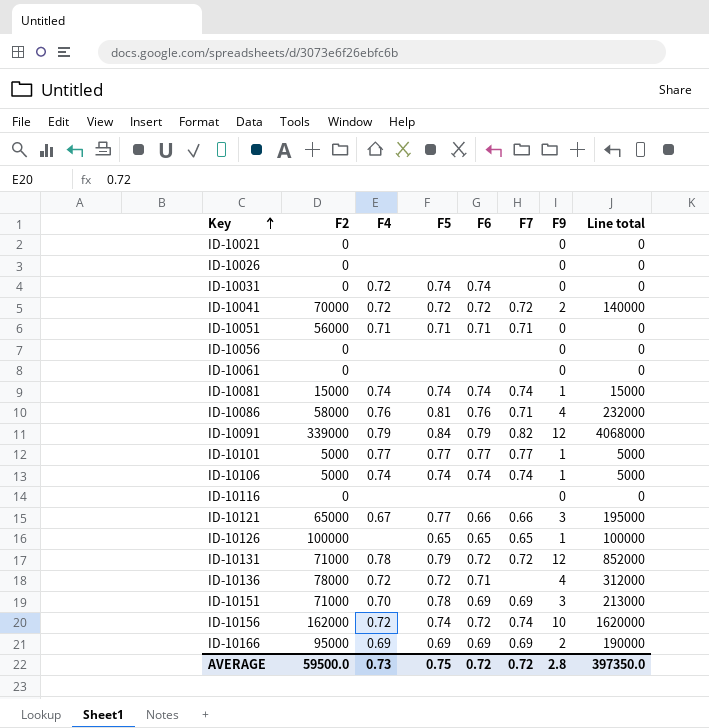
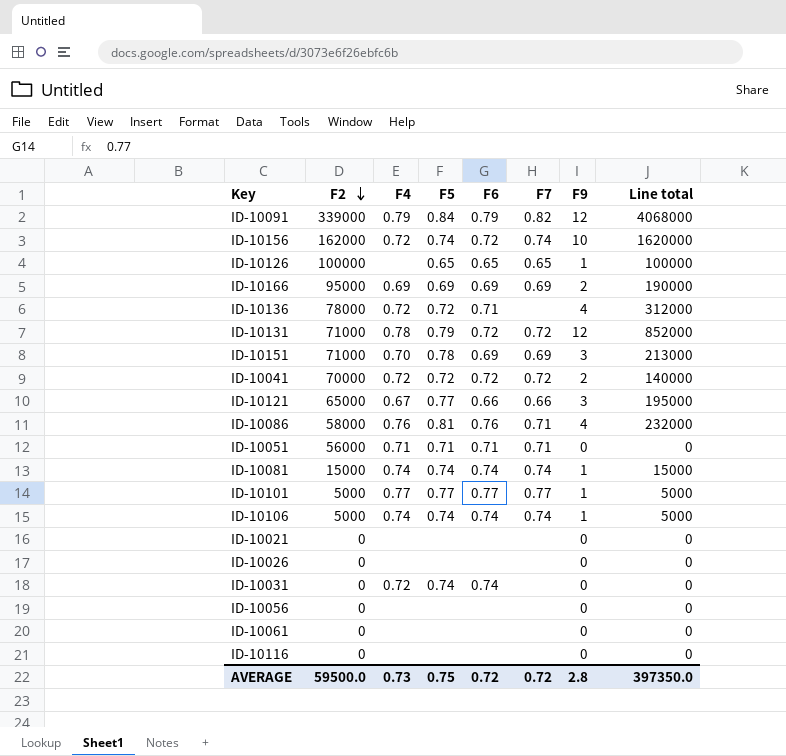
row order: Key ascending -> F2 descending

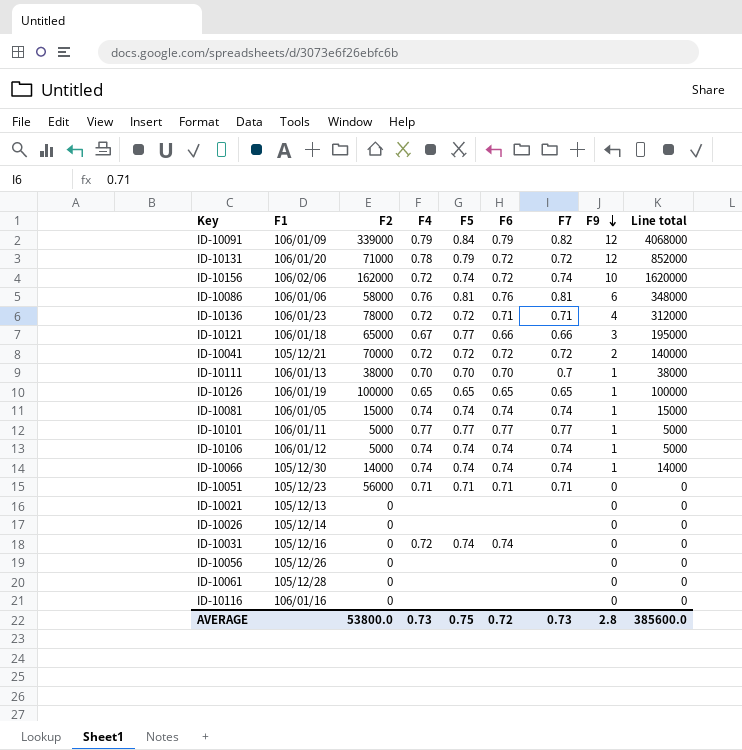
row order: F2 descending -> F9 descending
column F1 | position: none -> 2
row ID-10166: 95000 | 0.69 | 0.69 | 0.69 | 0.69 | 2 | 190000 -> none
row ID-10151: 71000 | 0.70 | 0.78 | 0.69 | 0.69 | 3 | 213000 -> none
ID-10086 | F7: 0.71 -> 0.81
ID-10086 | F9: 4 -> 6
ID-10086 | Line total: 232000 -> 348000
ID-10136 | F7: none -> 0.71
row ID-10111: none -> 106/01/13 | 38000 | 0.70 | 0.70 | 0.70 | 0.7 | 1 | 38000
ID-10126 | F4: none -> 0.65
row ID-10066: none -> 105/12/30 | 14000 | 0.74 | 0.74 | 0.74 | 0.74 | 1 | 14000
AVERAGE | F2: 59500.0 -> 53800.0
AVERAGE | F7: 0.72 -> 0.73
AVERAGE | Line total: 397350.0 -> 385600.0

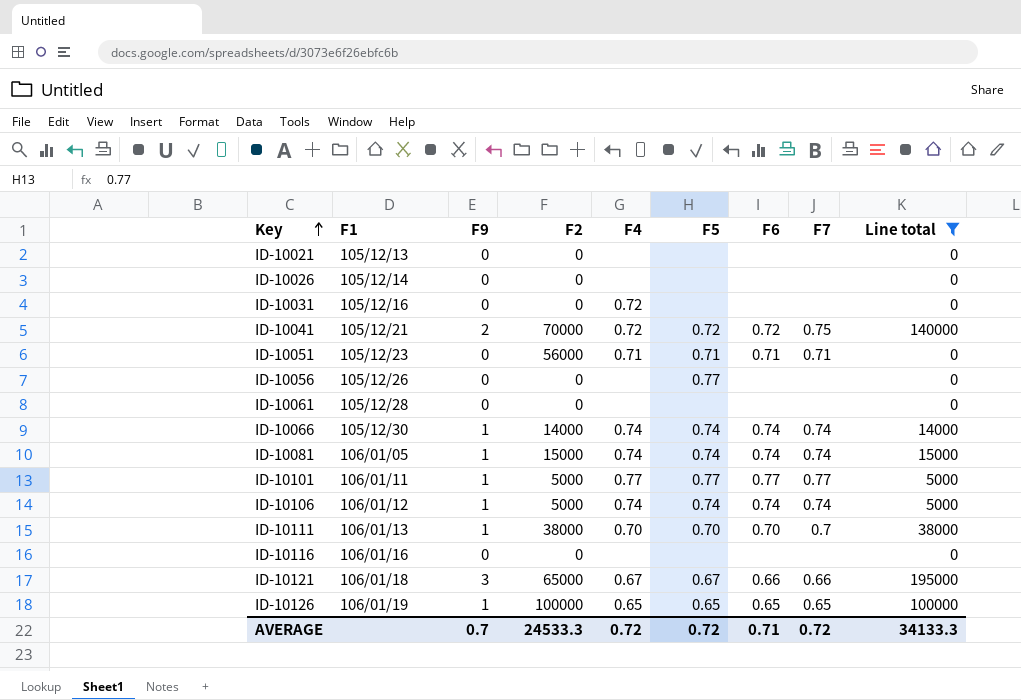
filter: none -> Line total <= 195000
row order: F9 descending -> Key ascending
column F9 | position: 8 -> 3
ID-10031 | F5: 0.74 -> none
ID-10031 | F6: 0.74 -> none
ID-10041 | F7: 0.72 -> 0.75
ID-10056 | F5: none -> 0.77
ID-10121 | F5: 0.77 -> 0.67
AVERAGE | F9: 2.8 -> 0.7
AVERAGE | F2: 53800.0 -> 24533.3
AVERAGE | F4: 0.73 -> 0.72
AVERAGE | F5: 0.75 -> 0.72
AVERAGE | F6: 0.72 -> 0.71
AVERAGE | F7: 0.73 -> 0.72
AVERAGE | Line total: 385600.0 -> 34133.3

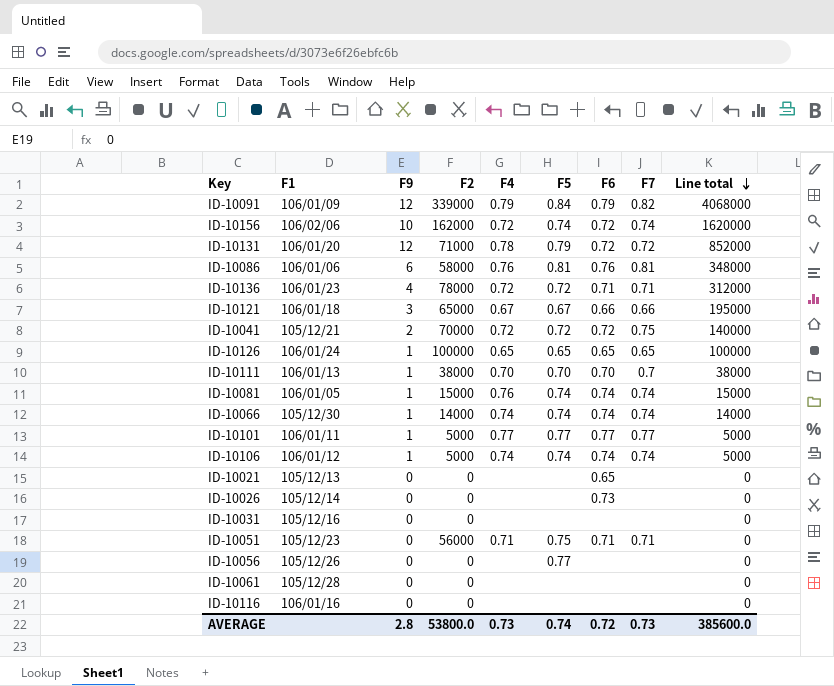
filter: Line total <= 195000 -> none
row order: Key ascending -> Line total descending
ID-10126 | F1: 106/01/19 -> 106/01/24
ID-10081 | F4: 0.74 -> 0.76
ID-10021 | F6: none -> 0.65
ID-10026 | F6: none -> 0.73
ID-10031 | F4: 0.72 -> none
ID-10051 | F5: 0.71 -> 0.75
AVERAGE | F9: 0.7 -> 2.8
AVERAGE | F2: 24533.3 -> 53800.0
AVERAGE | F4: 0.72 -> 0.73
AVERAGE | F5: 0.72 -> 0.74
AVERAGE | F6: 0.71 -> 0.72
AVERAGE | F7: 0.72 -> 0.73
AVERAGE | Line total: 34133.3 -> 385600.0

